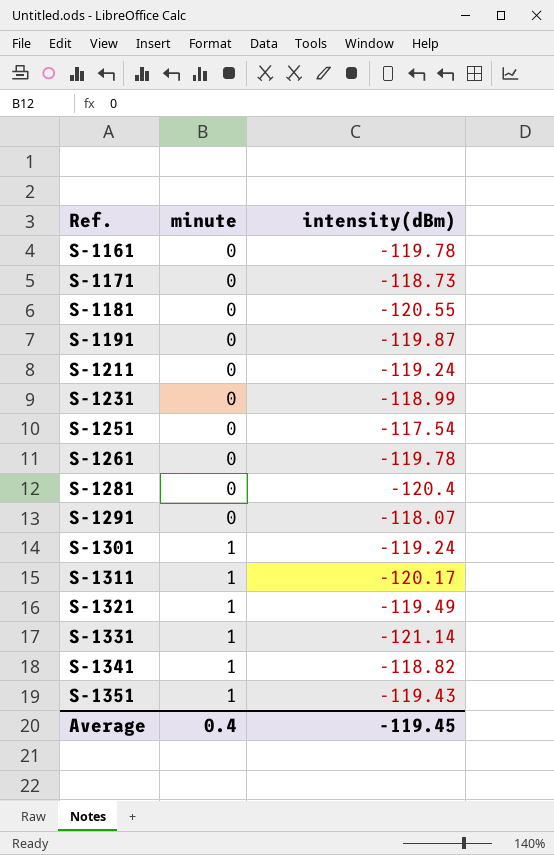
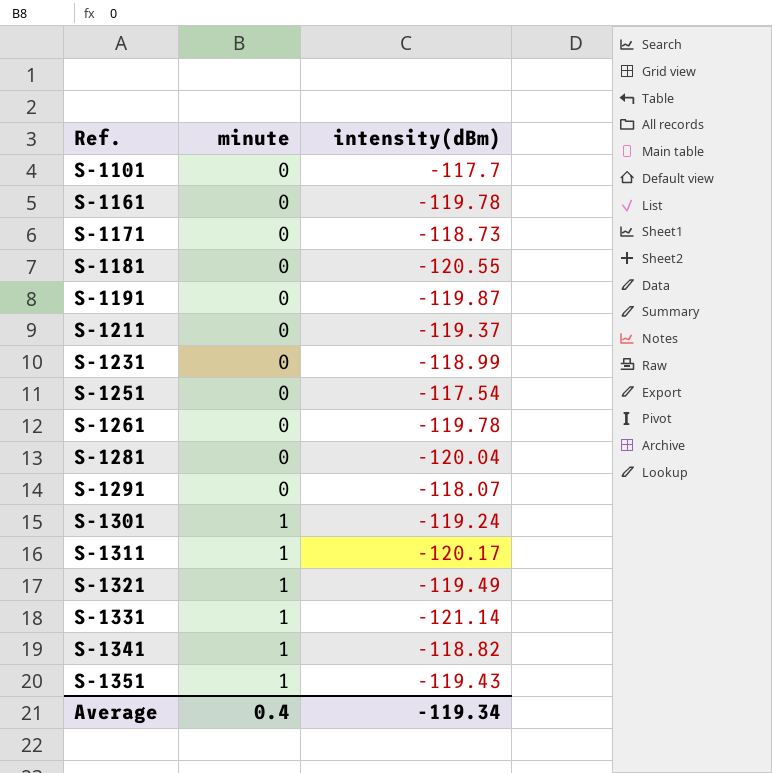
row S-1101: none -> 0 | -117.7
S-1211 | intensity(dBm): -119.24 -> -119.37
S-1281 | intensity(dBm): -120.4 -> -120.04
Average | intensity(dBm): -119.45 -> -119.34

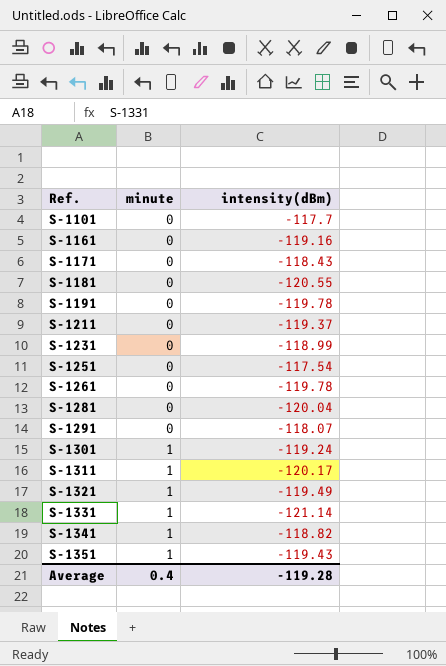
S-1161 | intensity(dBm): -119.78 -> -119.16
S-1171 | intensity(dBm): -118.73 -> -118.43
S-1191 | intensity(dBm): -119.87 -> -119.78
Average | intensity(dBm): -119.34 -> -119.28

